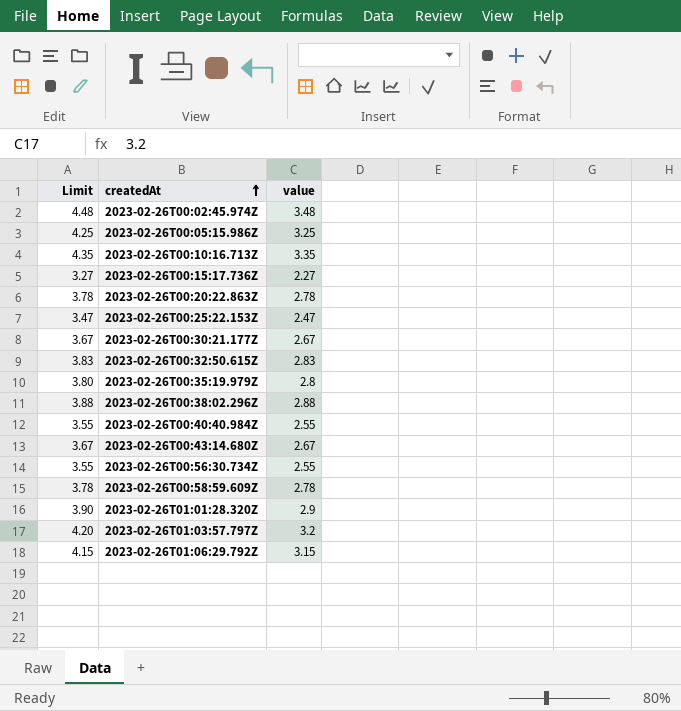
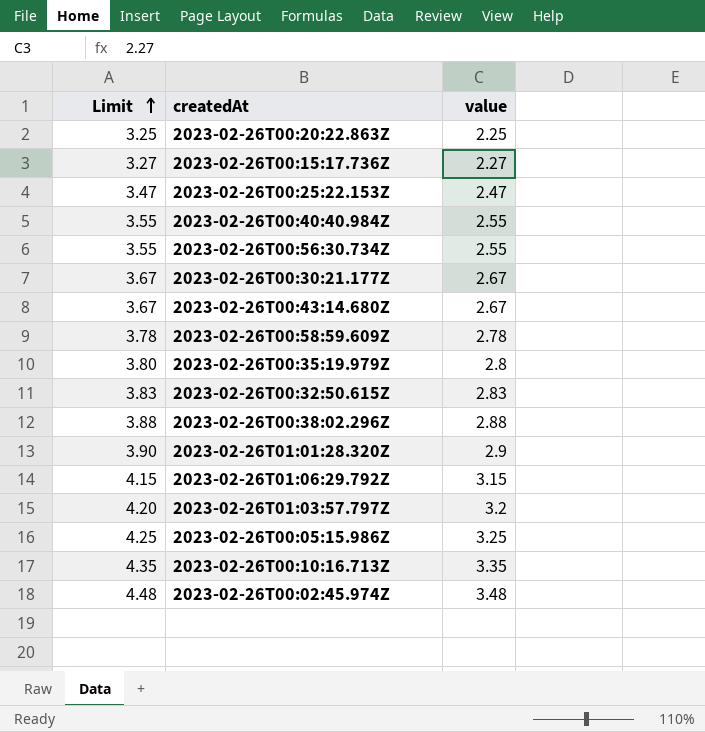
row order: createdAt ascending -> Limit ascending
2023-02-26T00:20:22.863Z | Limit: 3.78 -> 3.25
2023-02-26T00:20:22.863Z | value: 2.78 -> 2.25

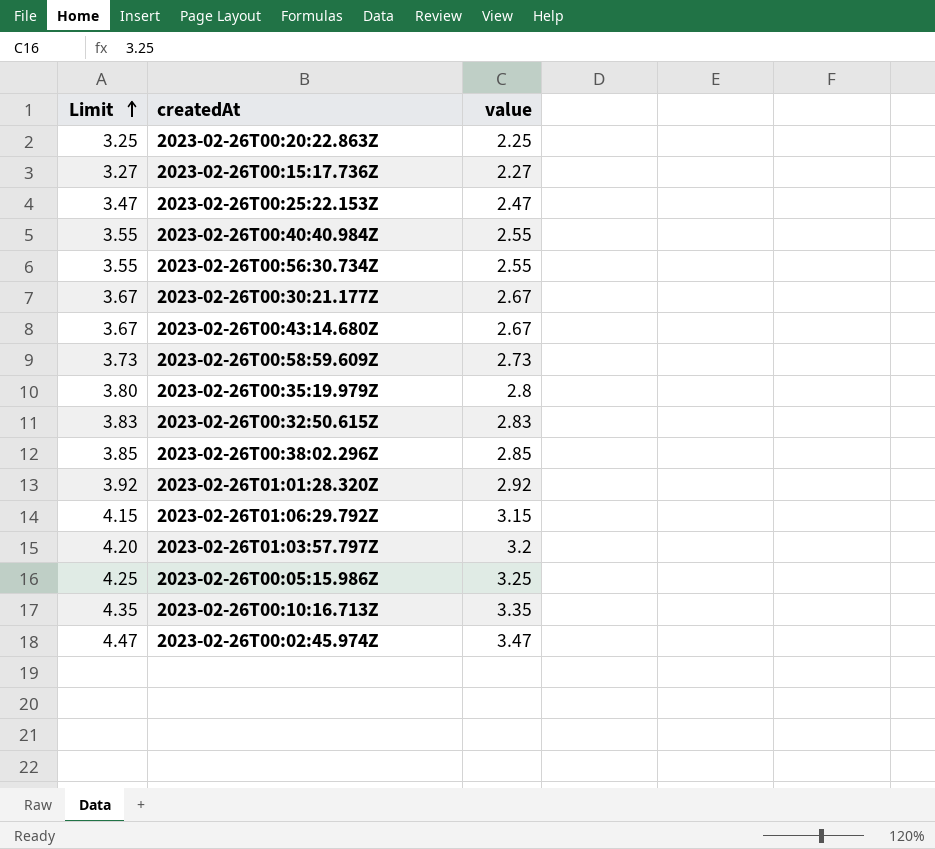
2023-02-26T00:58:59.609Z | Limit: 3.78 -> 3.73
2023-02-26T00:58:59.609Z | value: 2.78 -> 2.73
2023-02-26T00:38:02.296Z | Limit: 3.88 -> 3.85
2023-02-26T00:38:02.296Z | value: 2.88 -> 2.85
2023-02-26T01:01:28.320Z | Limit: 3.90 -> 3.92
2023-02-26T01:01:28.320Z | value: 2.9 -> 2.92
2023-02-26T00:02:45.974Z | Limit: 4.48 -> 4.47
2023-02-26T00:02:45.974Z | value: 3.48 -> 3.47

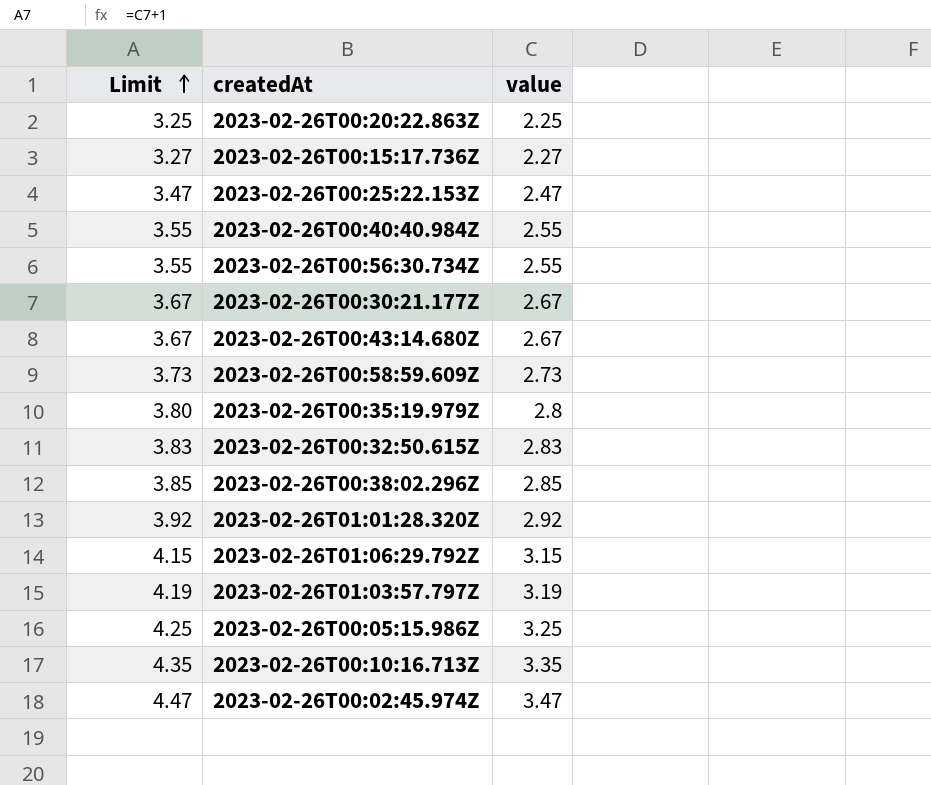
2023-02-26T01:03:57.797Z | Limit: 4.20 -> 4.19
2023-02-26T01:03:57.797Z | value: 3.2 -> 3.19

